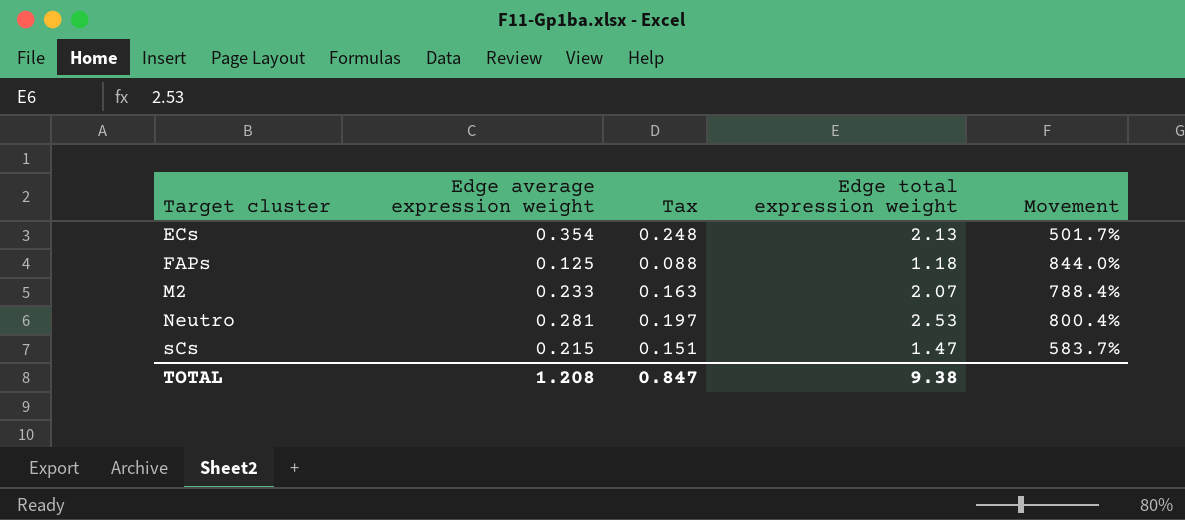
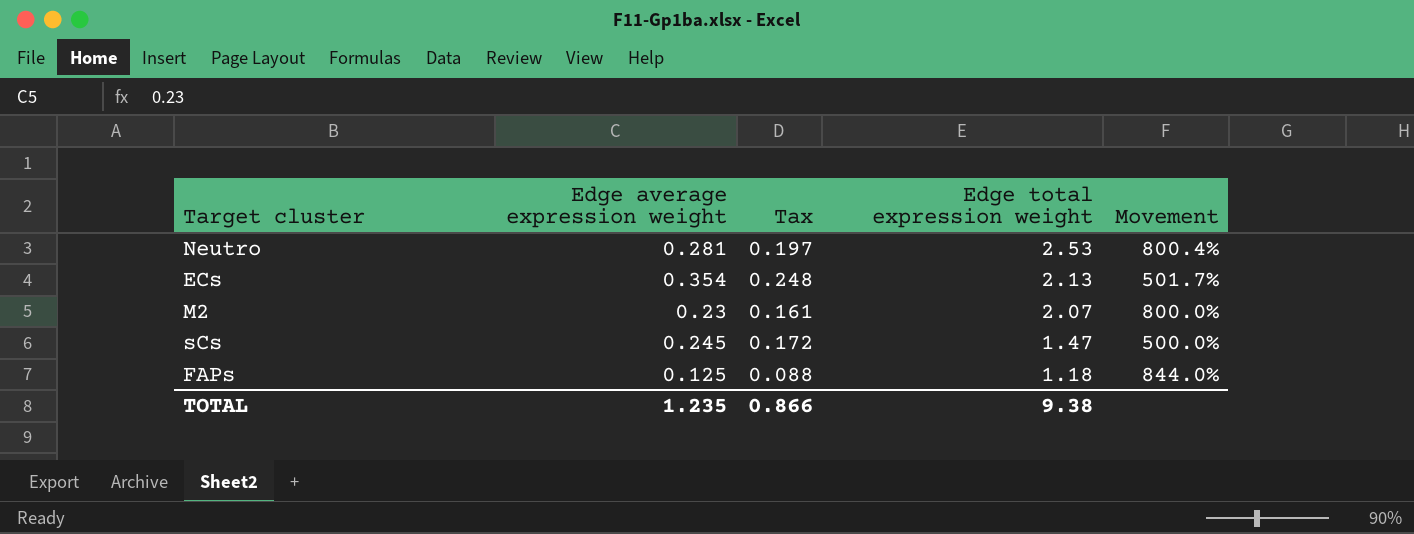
row order: Target cluster ascending -> Edge total expression weight descending
M2 | Edge average expression weight: 0.233 -> 0.23
M2 | Tax: 0.163 -> 0.161
M2 | Movement: 788.4% -> 800.0%
sCs | Edge average expression weight: 0.215 -> 0.245
sCs | Tax: 0.151 -> 0.172
sCs | Movement: 583.7% -> 500.0%
TOTAL | Edge average expression weight: 1.208 -> 1.235
TOTAL | Tax: 0.847 -> 0.866

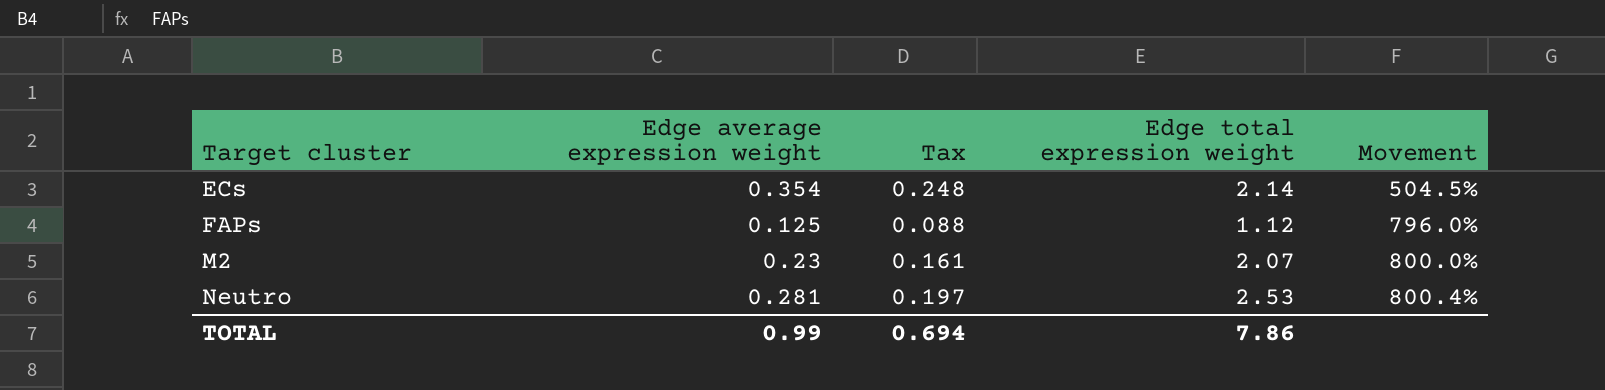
row order: Edge total expression weight descending -> Target cluster ascending
row sCs: 0.245 | 0.172 | 1.47 | 500.0% -> none
ECs | Edge total expression weight: 2.13 -> 2.14
ECs | Movement: 501.7% -> 504.5%
FAPs | Edge total expression weight: 1.18 -> 1.12
FAPs | Movement: 844.0% -> 796.0%
TOTAL | Edge average expression weight: 1.235 -> 0.99
TOTAL | Tax: 0.866 -> 0.694
TOTAL | Edge total expression weight: 9.38 -> 7.86

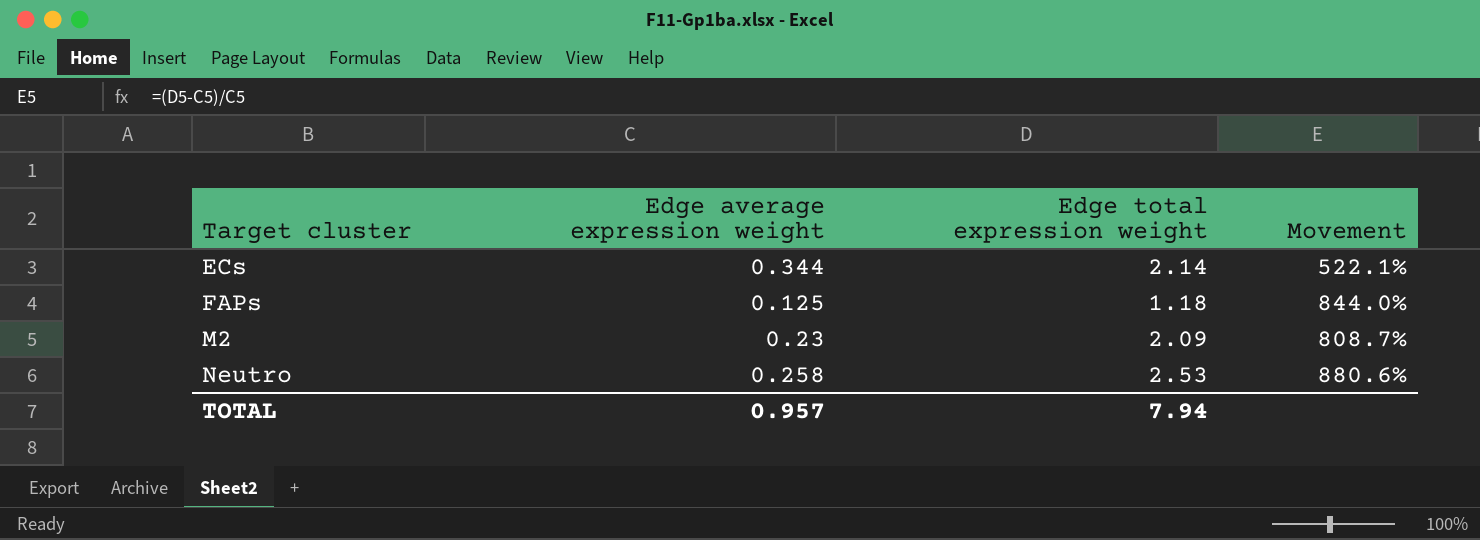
column Tax | formula: [Edge average expression weight] * 0.7 -> none
ECs | Edge average expression weight: 0.354 -> 0.344
ECs | Movement: 504.5% -> 522.1%
FAPs | Edge total expression weight: 1.12 -> 1.18
FAPs | Movement: 796.0% -> 844.0%
M2 | Edge total expression weight: 2.07 -> 2.09
M2 | Movement: 800.0% -> 808.7%
Neutro | Edge average expression weight: 0.281 -> 0.258
Neutro | Movement: 800.4% -> 880.6%
TOTAL | Edge average expression weight: 0.99 -> 0.957
TOTAL | Edge total expression weight: 7.86 -> 7.94

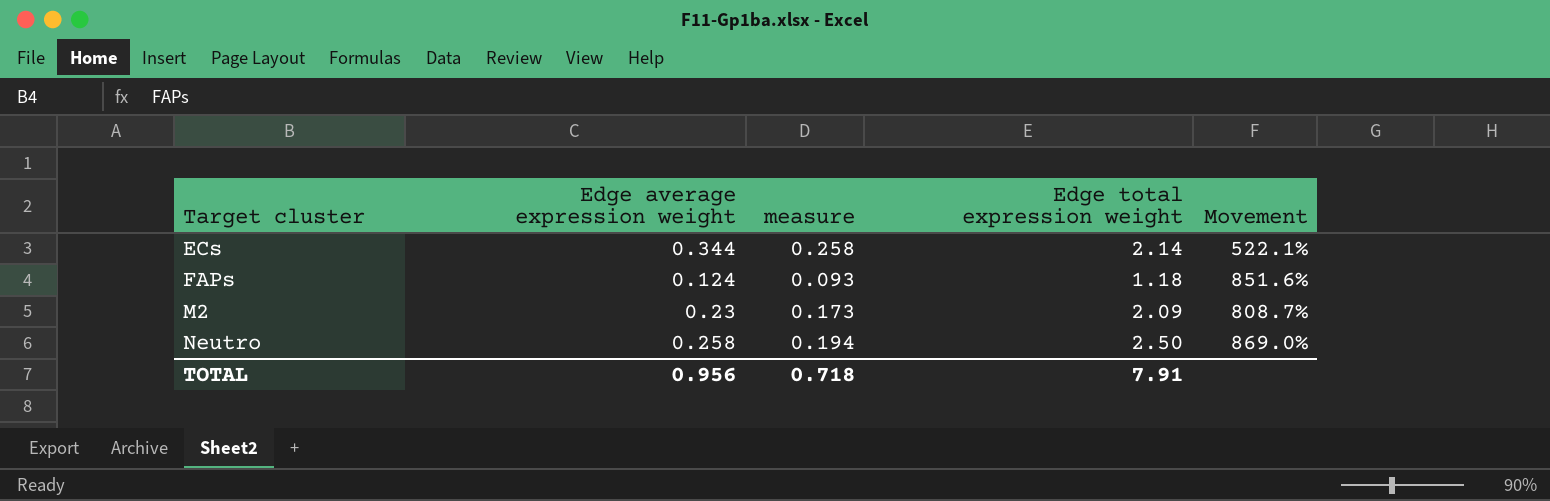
column measure | formula: none -> [Edge average expression weight] * 0.75
FAPs | Edge average expression weight: 0.125 -> 0.124
FAPs | Movement: 844.0% -> 851.6%
Neutro | Edge total expression weight: 2.53 -> 2.50
Neutro | Movement: 880.6% -> 869.0%
TOTAL | Edge average expression weight: 0.957 -> 0.956
TOTAL | Edge total expression weight: 7.94 -> 7.91

